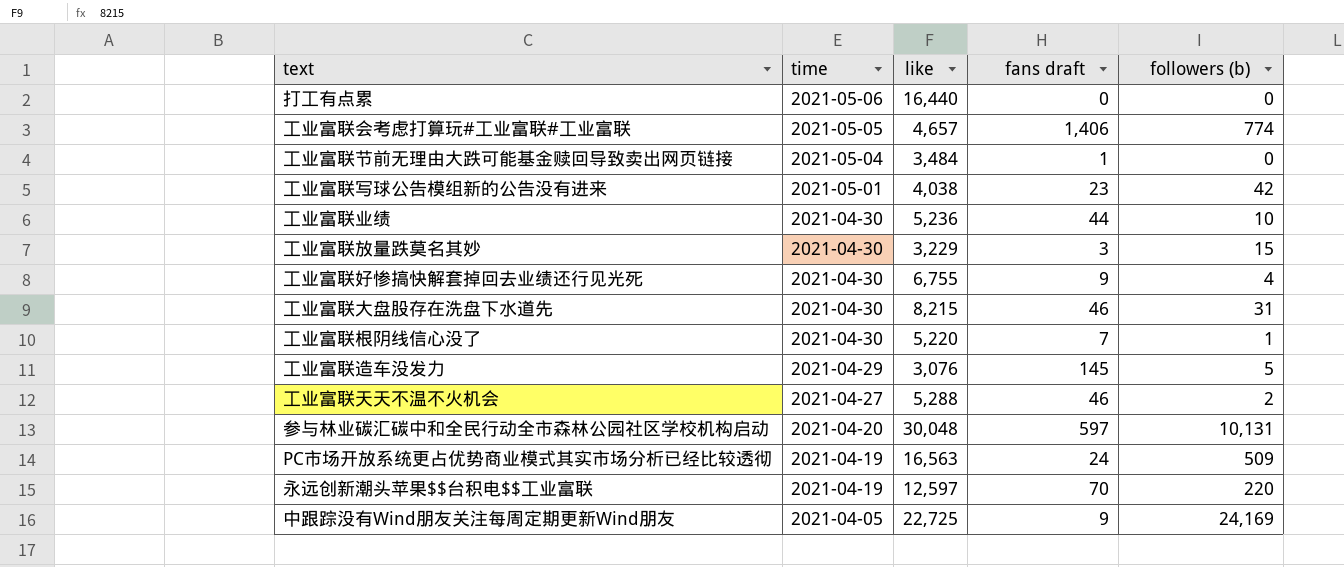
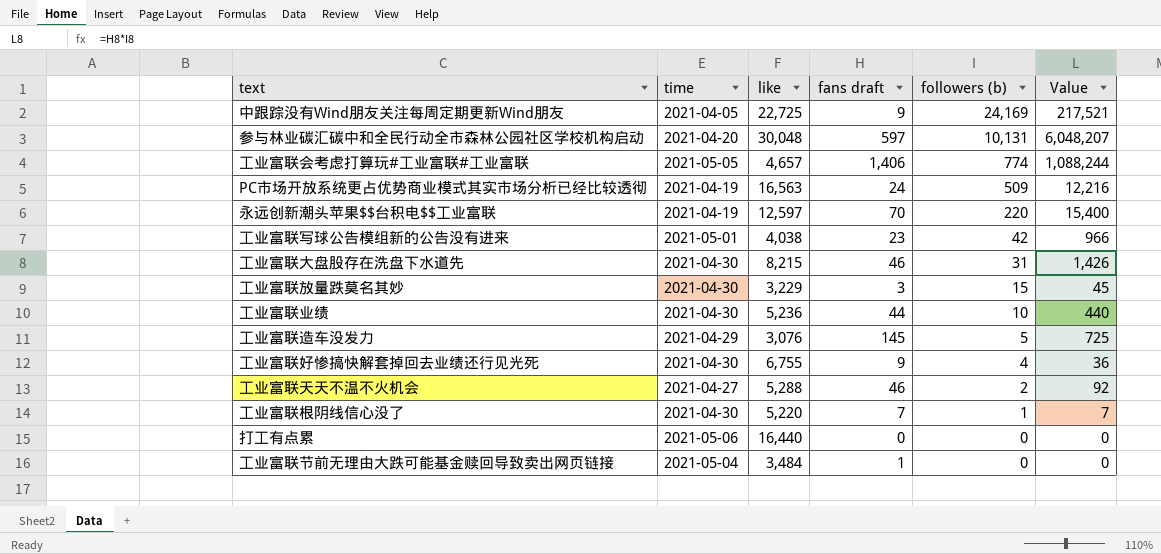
row order: time descending -> followers (b) descending
column Value | formula: none -> [fans draft] * [followers (b)]

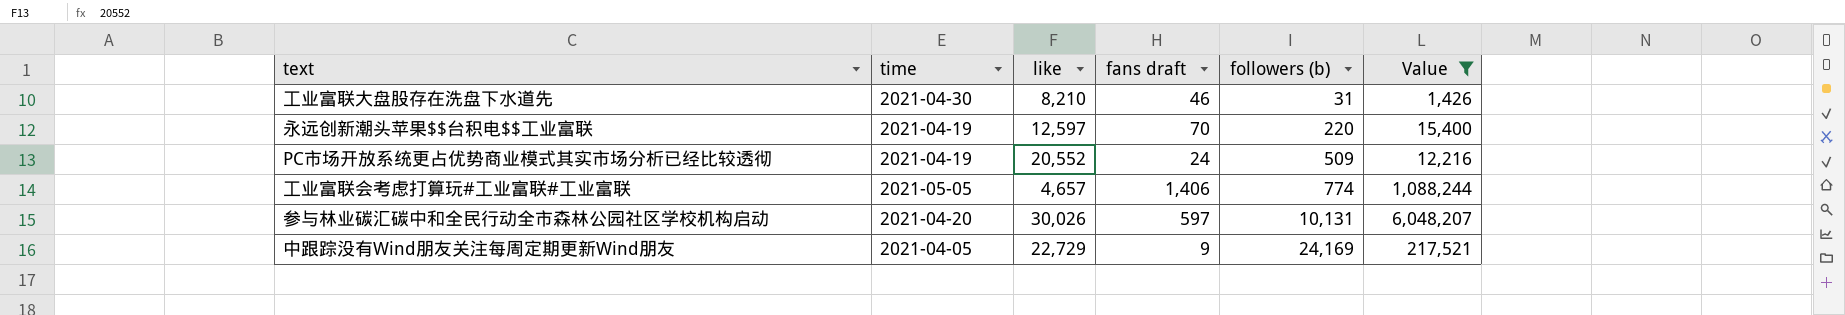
filter: none -> Value >= 1,426
row order: followers (b) descending -> followers (b) ascending
工业富联大盘股存在洗盘下水道先 | like: 8,215 -> 8,210
PC市场开放系统更占优势商业模式其实市场分析已经比较透彻 | like: 16,563 -> 20,552
参与林业碳汇碳中和全民行动全市森林公园社区学校机构启动 | like: 30,048 -> 30,026
中跟踪没有Wind朋友关注每周定期更新Wind朋友 | like: 22,725 -> 22,729

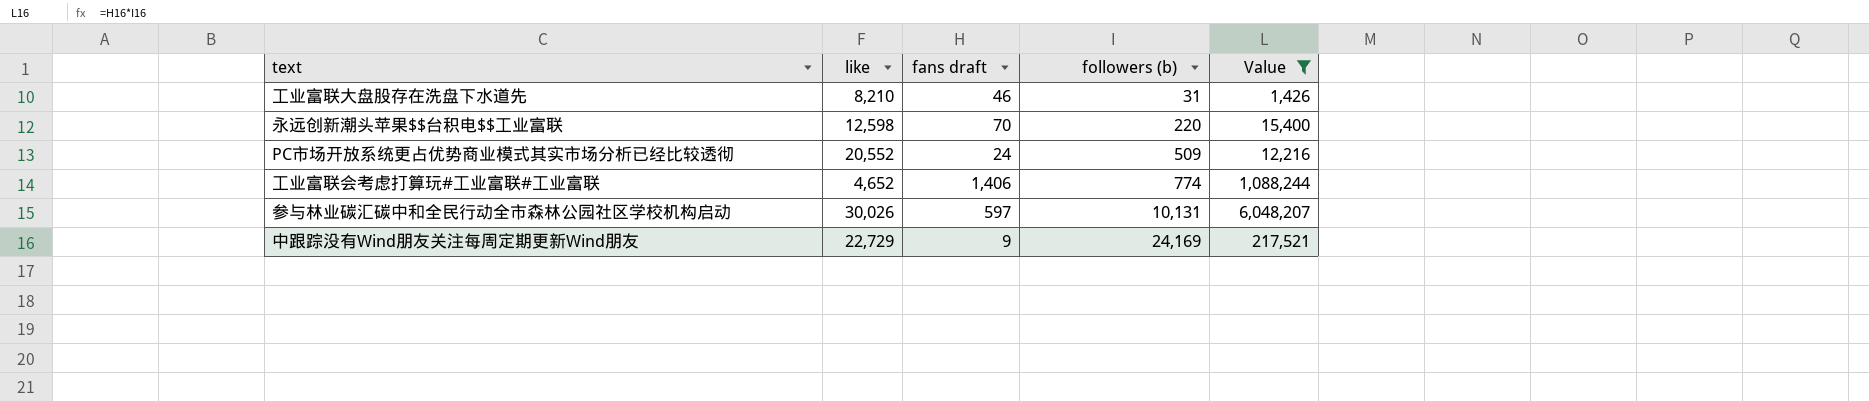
column time | position: 2 -> none
永远创新潮头苹果$$台积电$$工业富联 | like: 12,597 -> 12,598
工业富联会考虑打算玩#工业富联#工业富联 | like: 4,657 -> 4,652

